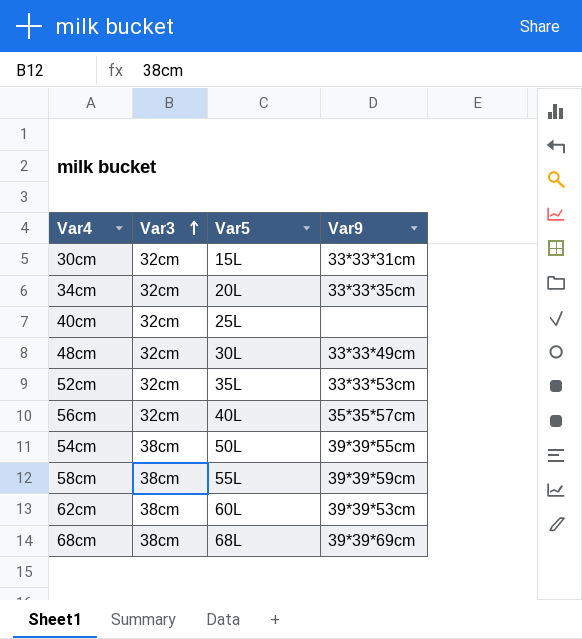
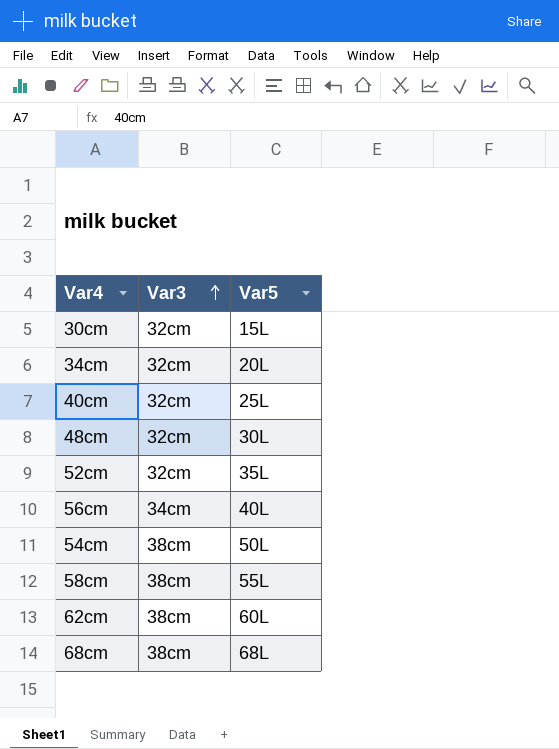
column Var9 | position: 4 -> none
56cm | Var3: 32cm -> 34cm

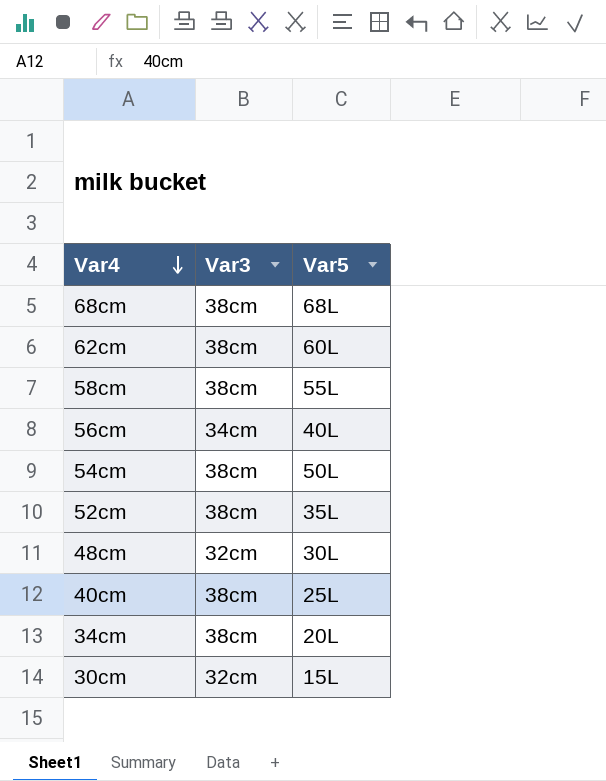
row order: Var3 ascending -> Var4 descending
52cm | Var3: 32cm -> 38cm
40cm | Var3: 32cm -> 38cm
34cm | Var3: 32cm -> 38cm

